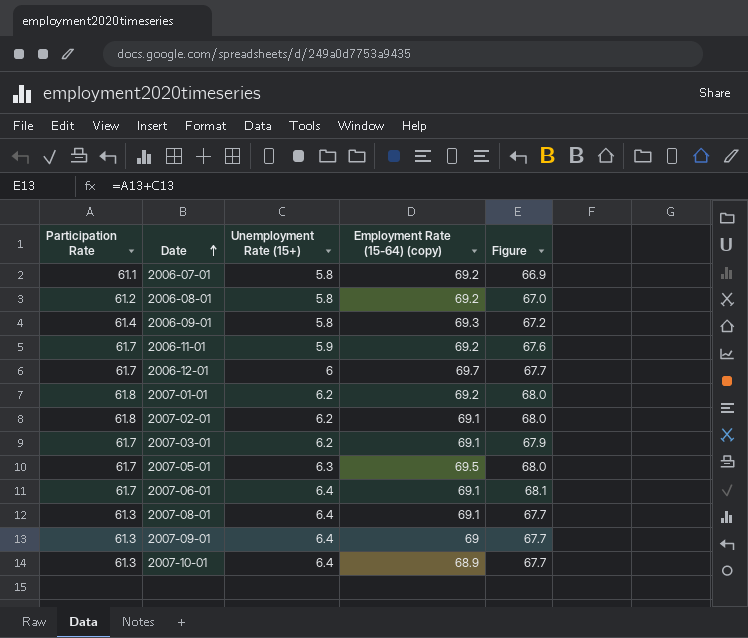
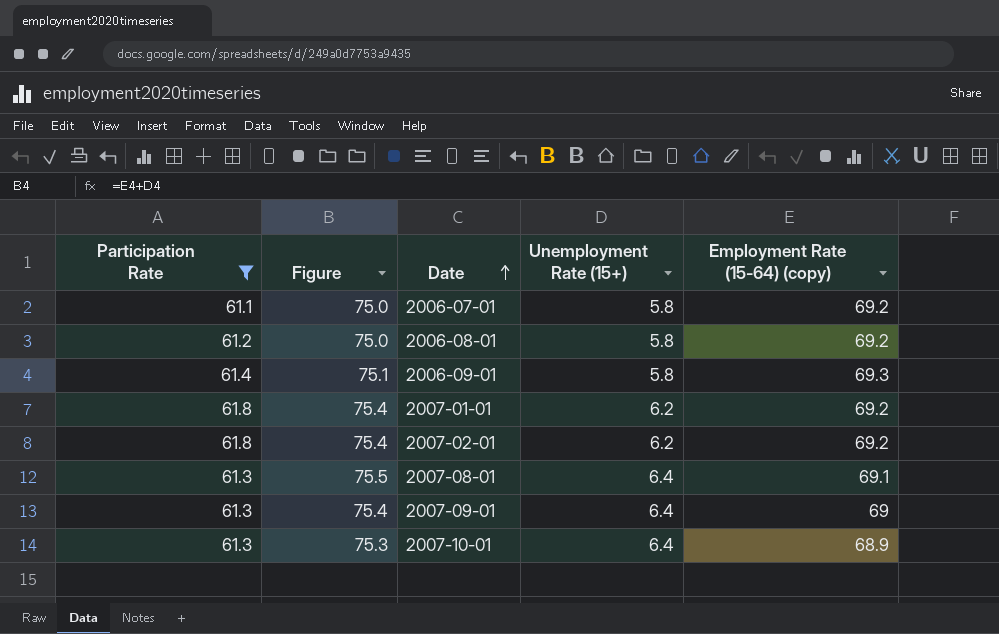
filter: none -> Participation Rate != 61.7
column Figure | formula: [Participation Rate] + [Unemployment Rate (15+)] -> [Unemployment Rate (15+)] + [Employment Rate (15-64) (copy)]
column Figure | position: 5 -> 2
2007-02-01 | Employment Rate (15-64) (copy): 69.1 -> 69.2

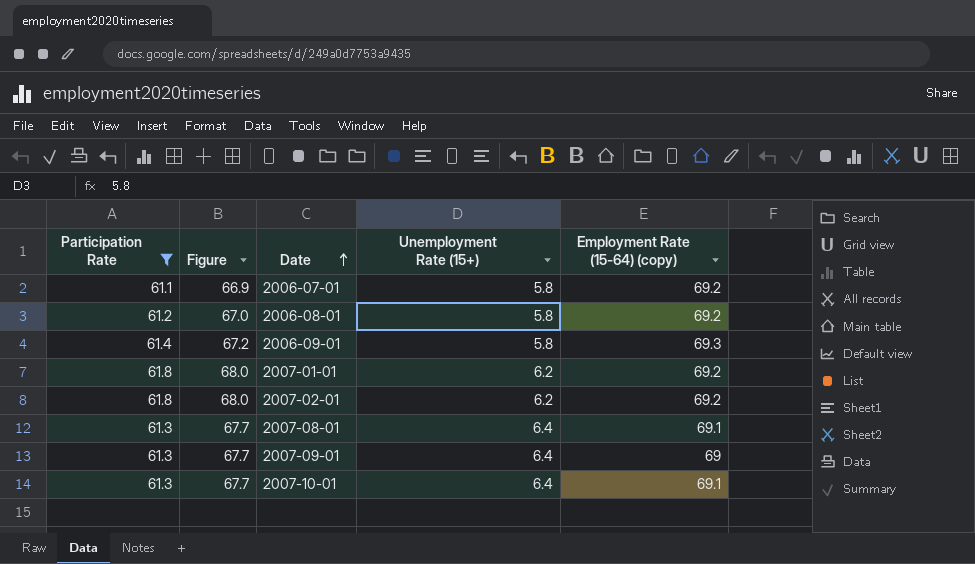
column Figure | formula: [Unemployment Rate (15+)] + [Employment Rate (15-64) (copy)] -> [Participation Rate] + [Unemployment Rate (15+)]
2007-10-01 | Employment Rate (15-64) (copy): 68.9 -> 69.1

